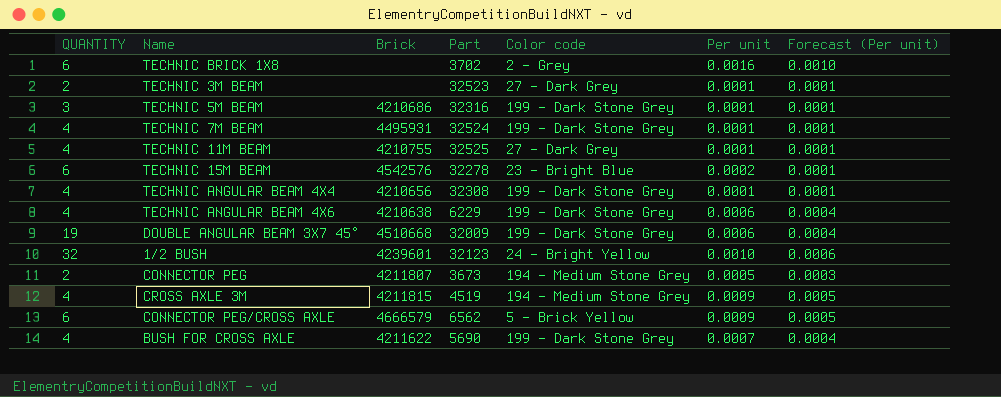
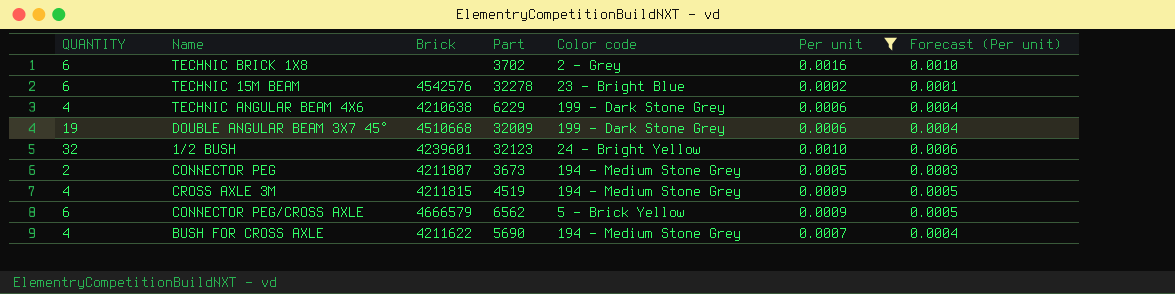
filter: none -> Per unit != 0.0001
BUSH FOR CROSS AXLE | Color code: 199 - Dark Stone Grey -> 194 - Medium Stone Grey

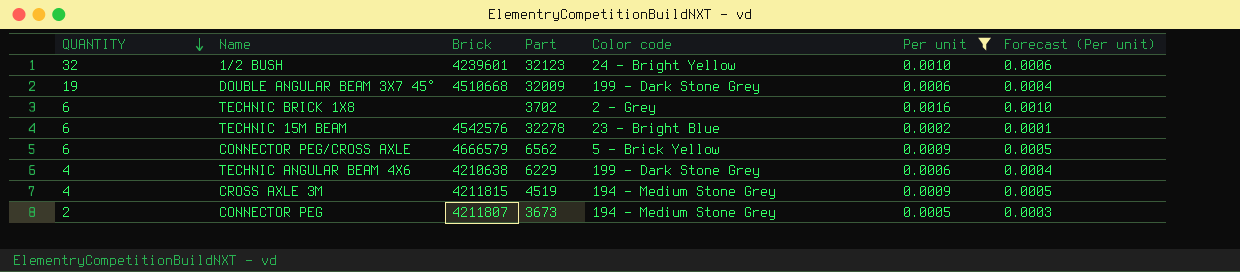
row order: none -> QUANTITY descending
row BUSH FOR CROSS AXLE: 4 | 4211622 | 5690 | 194 - Medium Stone Grey | 0.0007 | 0.0004 -> none

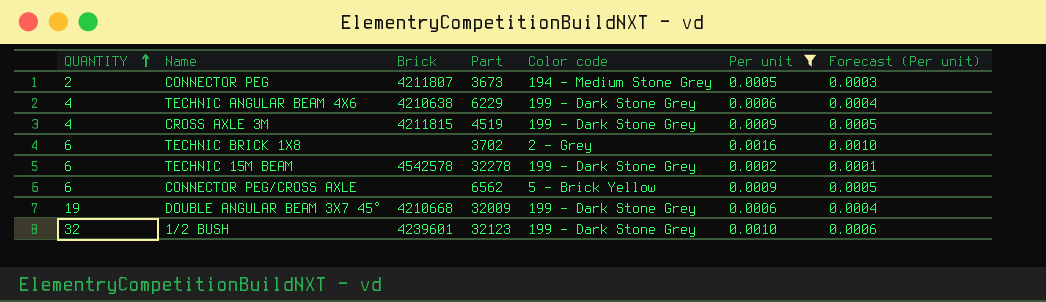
row order: QUANTITY descending -> QUANTITY ascending
CROSS AXLE 3M | Color code: 194 - Medium Stone Grey -> 199 - Dark Stone Grey
TECHNIC 15M BEAM | Brick: 4542576 -> 4542578
TECHNIC 15M BEAM | Color code: 23 - Bright Blue -> 199 - Dark Stone Grey
CONNECTOR PEG/CROSS AXLE | Brick: 4666579 -> none
DOUBLE ANGULAR BEAM 3X7 45° | Brick: 4510668 -> 4210668
1/2 BUSH | Color code: 24 - Bright Yellow -> 199 - Dark Stone Grey

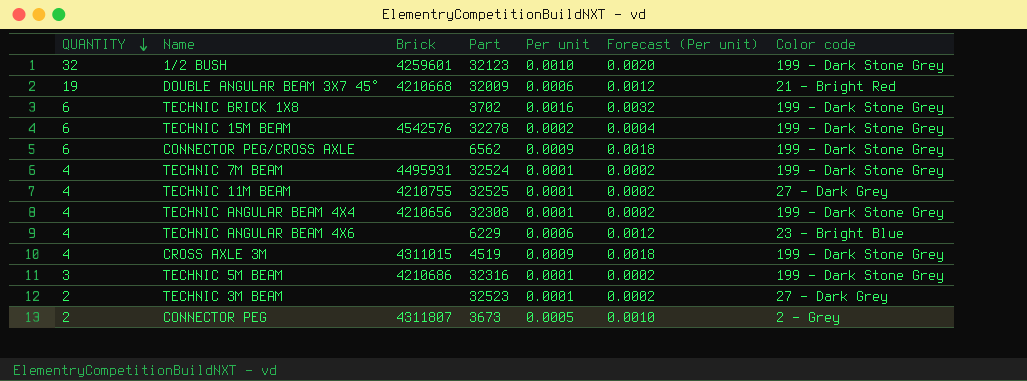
filter: Per unit != 0.0001 -> none
row order: QUANTITY ascending -> QUANTITY descending
column Forecast (Per unit) | formula: [Per unit] * 0.6 -> [Per unit] * 2
column Color code | position: 5 -> 7
1/2 BUSH | Brick: 4239601 -> 4259601
DOUBLE ANGULAR BEAM 3X7 45° | Color code: 199 - Dark Stone Grey -> 21 - Bright Red
TECHNIC BRICK 1X8 | Color code: 2 - Grey -> 199 - Dark Stone Grey
TECHNIC 15M BEAM | Brick: 4542578 -> 4542576
CONNECTOR PEG/CROSS AXLE | Color code: 5 - Brick Yellow -> 199 - Dark Stone Grey
TECHNIC ANGULAR BEAM 4X6 | Brick: 4210638 -> none
TECHNIC ANGULAR BEAM 4X6 | Color code: 199 - Dark Stone Grey -> 23 - Bright Blue
CROSS AXLE 3M | Brick: 4211815 -> 4311015
CONNECTOR PEG | Brick: 4211807 -> 4311807
CONNECTOR PEG | Color code: 194 - Medium Stone Grey -> 2 - Grey

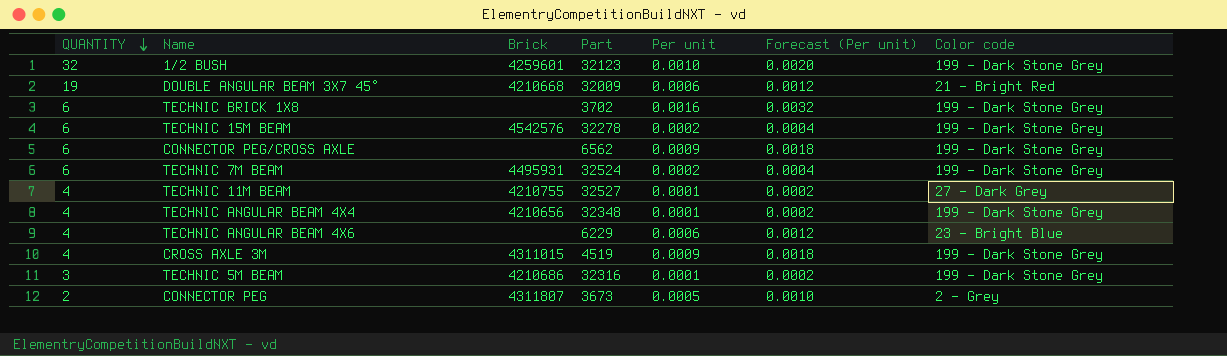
row TECHNIC 3M BEAM: 2 | none | 32523 | 0.0001 | 0.0002 | 27 - Dark Grey -> none
TECHNIC 7M BEAM | QUANTITY: 4 -> 6
TECHNIC 7M BEAM | Per unit: 0.0001 -> 0.0002
TECHNIC 7M BEAM | Forecast (Per unit): 0.0002 -> 0.0004
TECHNIC 11M BEAM | Part: 32525 -> 32527
TECHNIC ANGULAR BEAM 4X4 | Part: 32308 -> 32348

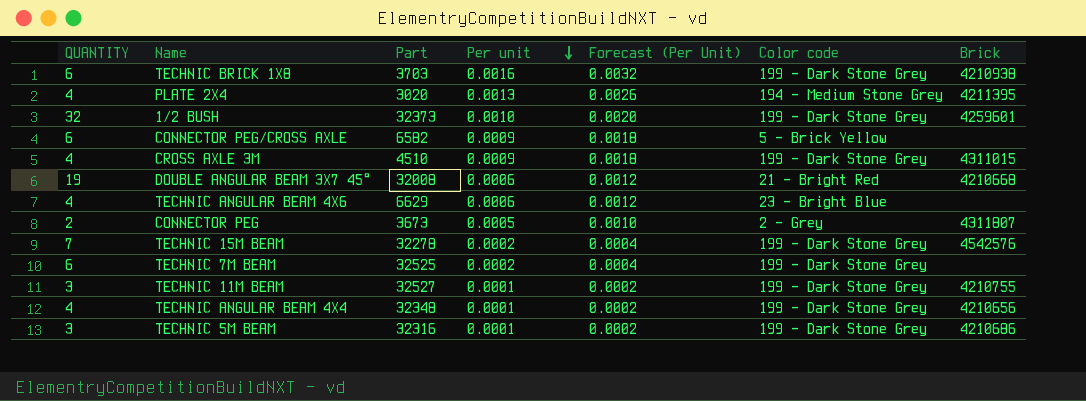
row order: QUANTITY descending -> Per unit descending
column name: Forecast (Per unit) -> Forecast (Per Unit)
column Brick | position: 3 -> 7
TECHNIC BRICK 1X8 | Part: 3702 -> 3703
TECHNIC BRICK 1X8 | Brick: none -> 4210938
row PLATE 2X4: none -> 4 | 3020 | 0.0013 | 0.0026 | 194 - Medium Stone Grey | 4211395
1/2 BUSH | Part: 32123 -> 32373
CONNECTOR PEG/CROSS AXLE | Part: 6562 -> 6582
CONNECTOR PEG/CROSS AXLE | Color code: 199 - Dark Stone Grey -> 5 - Brick Yellow
CROSS AXLE 3M | Part: 4519 -> 4510
DOUBLE ANGULAR BEAM 3X7 45° | Part: 32009 -> 32008
TECHNIC ANGULAR BEAM 4X6 | Part: 6229 -> 6629
TECHNIC 15M BEAM | QUANTITY: 6 -> 7
TECHNIC 7M BEAM | Part: 32524 -> 32525
TECHNIC 7M BEAM | Brick: 4495931 -> none
TECHNIC 11M BEAM | QUANTITY: 4 -> 3
TECHNIC 11M BEAM | Color code: 27 - Dark Grey -> 199 - Dark Stone Grey

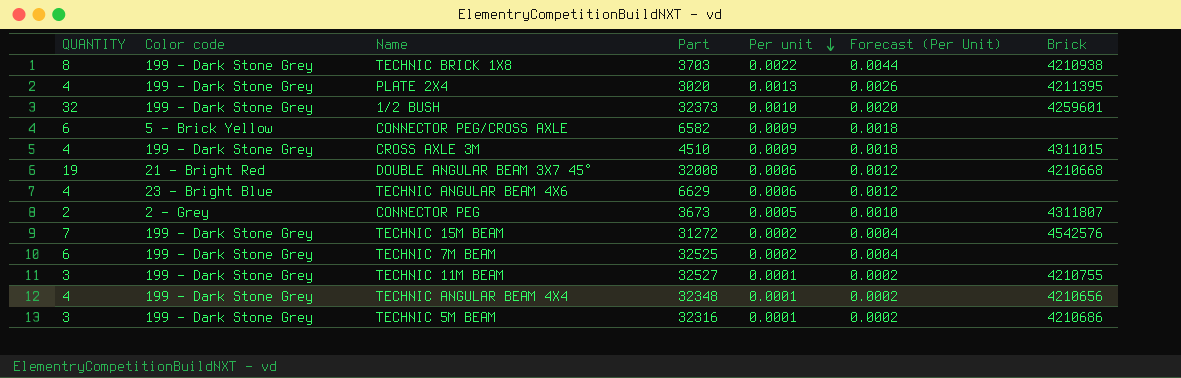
column Color code | position: 6 -> 2
TECHNIC BRICK 1X8 | QUANTITY: 6 -> 8
TECHNIC BRICK 1X8 | Per unit: 0.0016 -> 0.0022
TECHNIC BRICK 1X8 | Forecast (Per Unit): 0.0032 -> 0.0044
PLATE 2X4 | Color code: 194 - Medium Stone Grey -> 199 - Dark Stone Grey
TECHNIC 15M BEAM | Part: 32278 -> 31272

